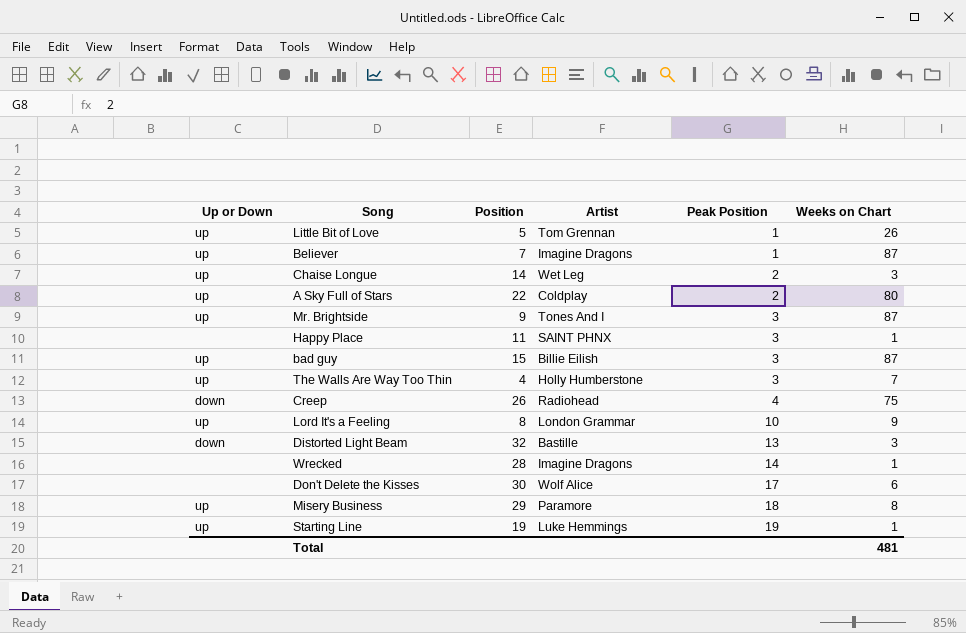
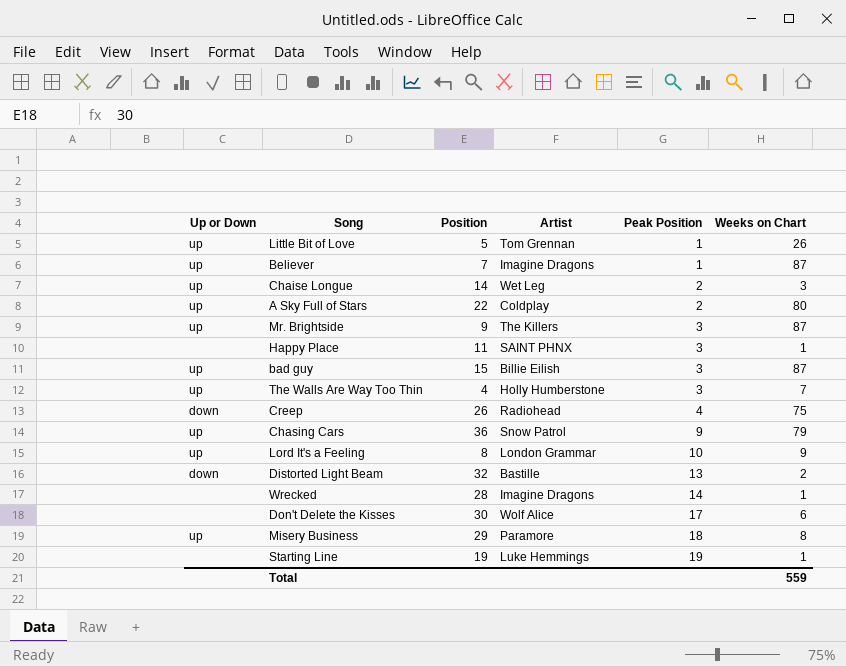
Mr. Brightside | Artist: Tones And I -> The Killers
row Chasing Cars: none -> up | 36 | Snow Patrol | 9 | 79
Distorted Light Beam | Weeks on Chart: 3 -> 2
Starting Line | Up or Down: up -> none
Total | Weeks on Chart: 481 -> 559

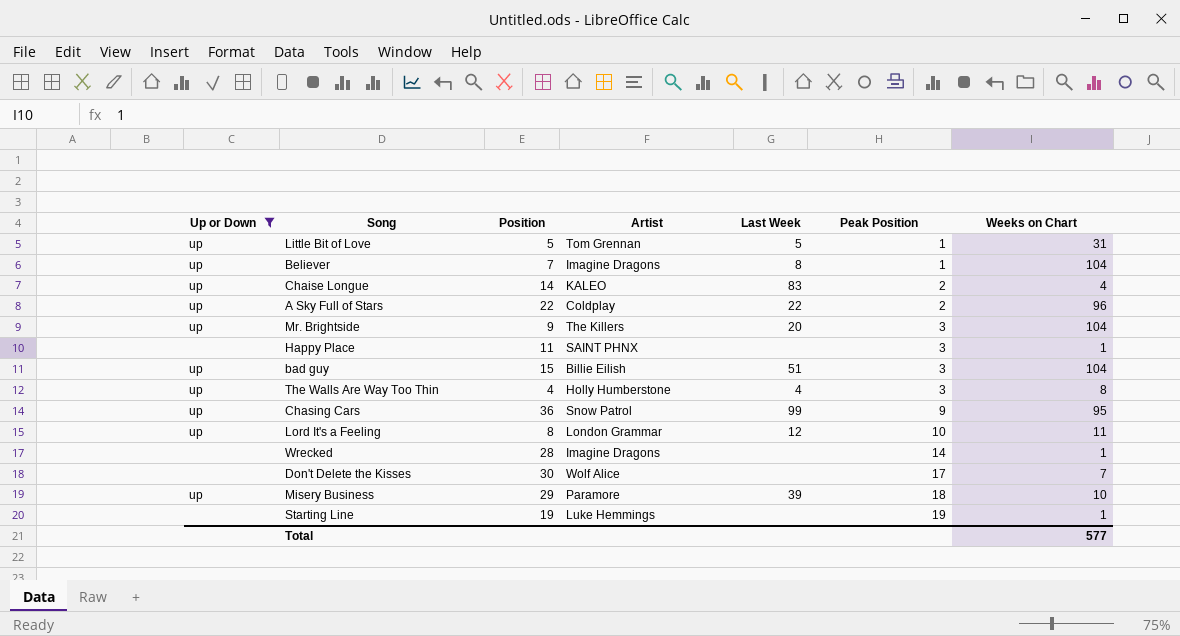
filter: none -> Up or Down != down
column Last Week | position: none -> 5
Little Bit of Love | Weeks on Chart: 26 -> 31
Believer | Weeks on Chart: 87 -> 104
Chaise Longue | Artist: Wet Leg -> KALEO
Chaise Longue | Weeks on Chart: 3 -> 4
A Sky Full of Stars | Weeks on Chart: 80 -> 96
Mr. Brightside | Weeks on Chart: 87 -> 104
bad guy | Weeks on Chart: 87 -> 104
The Walls Are Way Too Thin | Weeks on Chart: 7 -> 8
Chasing Cars | Weeks on Chart: 79 -> 95
Lord It's a Feeling | Weeks on Chart: 9 -> 11
Don't Delete the Kisses | Weeks on Chart: 6 -> 7
Misery Business | Weeks on Chart: 8 -> 10
Total | Weeks on Chart: 559 -> 577

